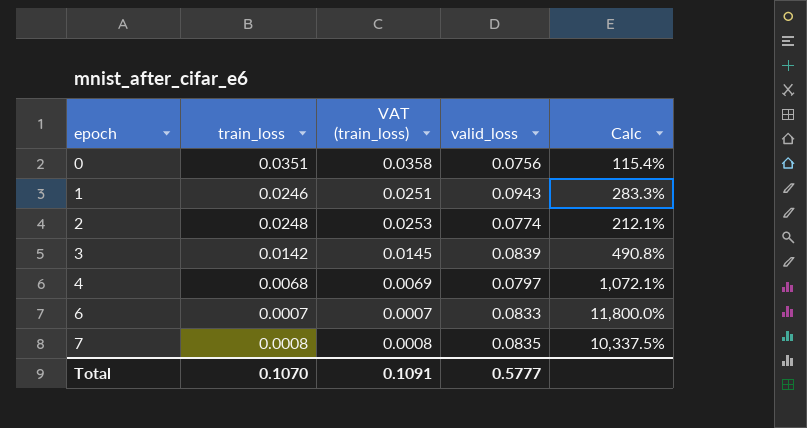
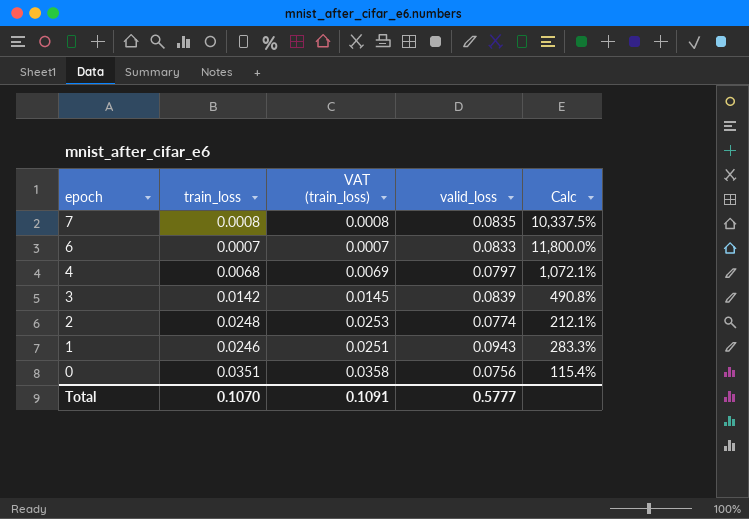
row order: epoch ascending -> epoch descending

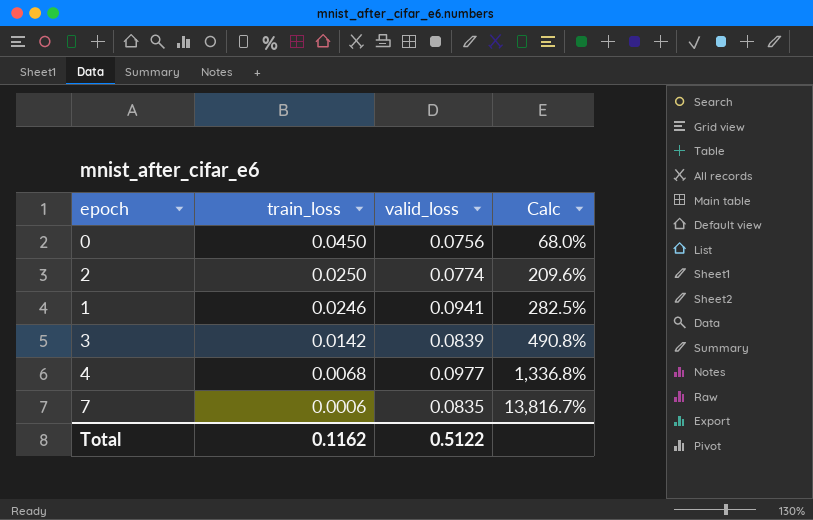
row order: epoch descending -> train_loss descending
column VAT (train_loss) | formula: [train_loss] * 1.02 -> none
row 6: 0.0007 | 0.0007 | 0.0833 | 11,800.0% -> none
0 | train_loss: 0.0351 -> 0.0450
0 | Calc: 115.4% -> 68.0%
2 | train_loss: 0.0248 -> 0.0250
2 | Calc: 212.1% -> 209.6%
1 | valid_loss: 0.0943 -> 0.0941
1 | Calc: 283.3% -> 282.5%
4 | valid_loss: 0.0797 -> 0.0977
4 | Calc: 1,072.1% -> 1,336.8%
7 | train_loss: 0.0008 -> 0.0006
7 | Calc: 10,337.5% -> 13,816.7%
Total | train_loss: 0.1070 -> 0.1162
Total | valid_loss: 0.5777 -> 0.5122

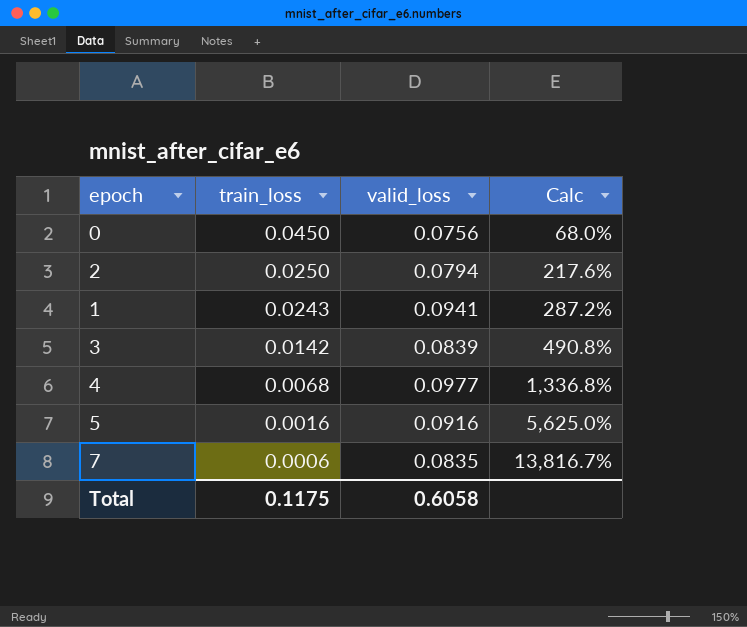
2 | valid_loss: 0.0774 -> 0.0794
2 | Calc: 209.6% -> 217.6%
1 | train_loss: 0.0246 -> 0.0243
1 | Calc: 282.5% -> 287.2%
row 5: none -> 0.0016 | 0.0916 | 5,625.0%
Total | train_loss: 0.1162 -> 0.1175
Total | valid_loss: 0.5122 -> 0.6058

